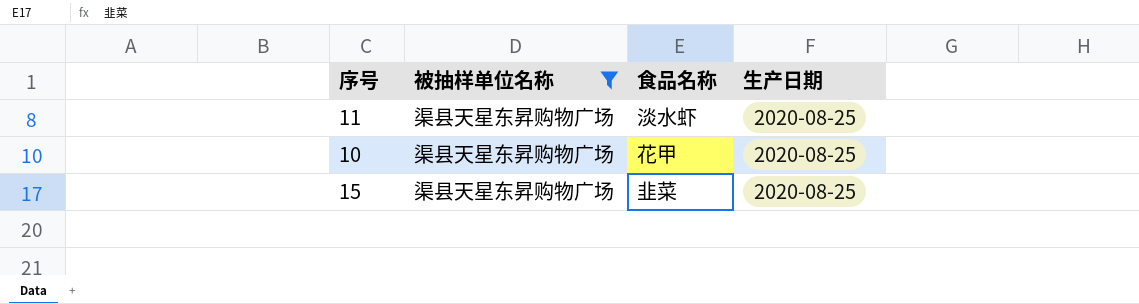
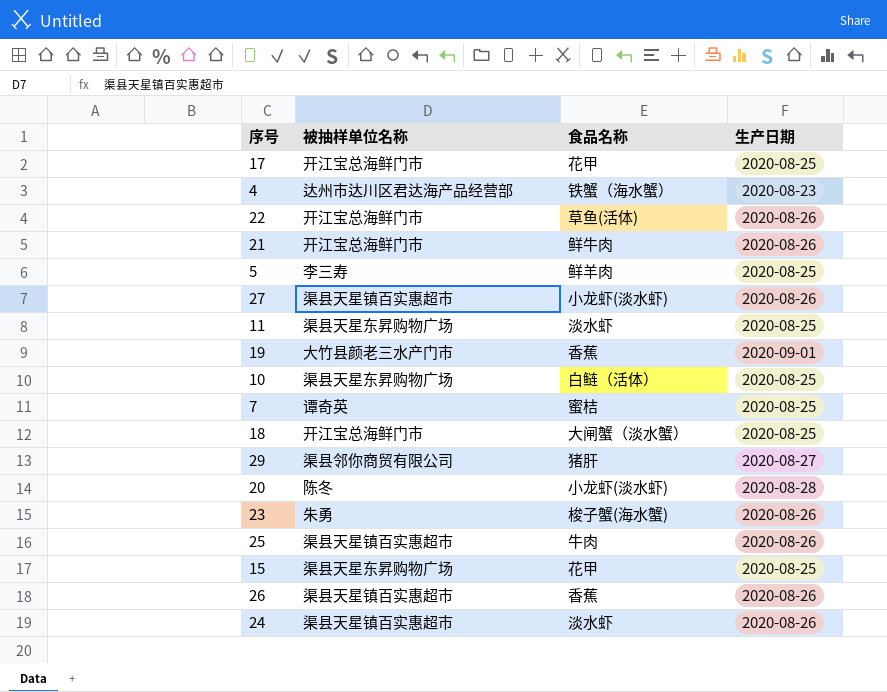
filter: 被抽样单位名称 = 渠县天星东昇购物广场 -> none
10 | 食品名称: 花甲 -> 白鲢（活体）
15 | 食品名称: 韭菜 -> 花甲

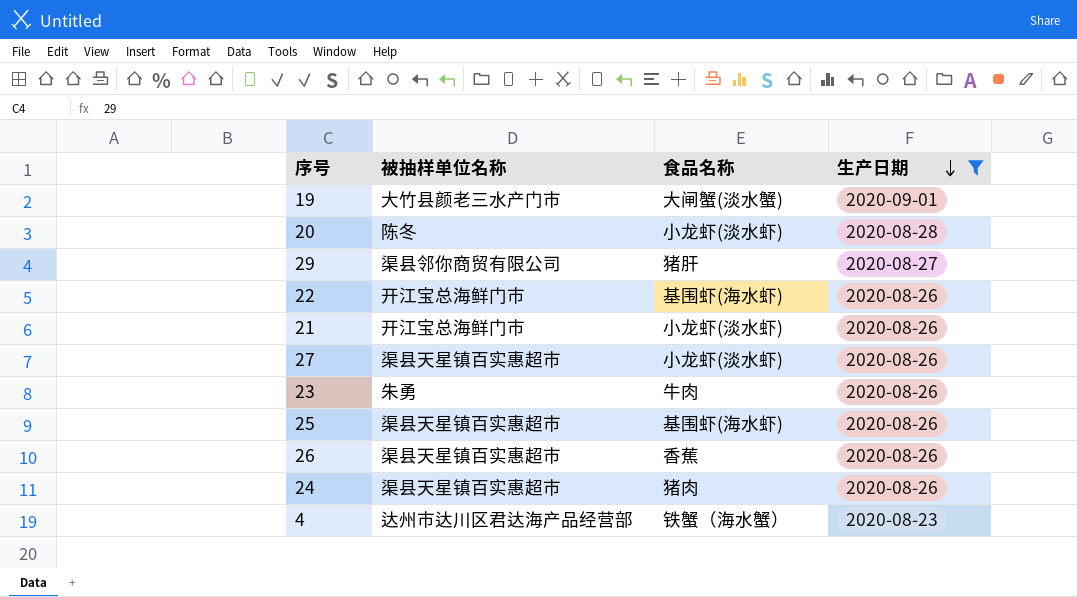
filter: none -> 生产日期 != 2020-08-25
row order: none -> 生产日期 descending
19 | 食品名称: 香蕉 -> 大闸蟹(淡水蟹)
22 | 食品名称: 草鱼(活体) -> 基围虾(海水虾)
21 | 食品名称: 鲜牛肉 -> 小龙虾(淡水虾)
23 | 食品名称: 梭子蟹(海水蟹) -> 牛肉
25 | 食品名称: 牛肉 -> 基围虾(海水虾)
24 | 食品名称: 淡水虾 -> 猪肉

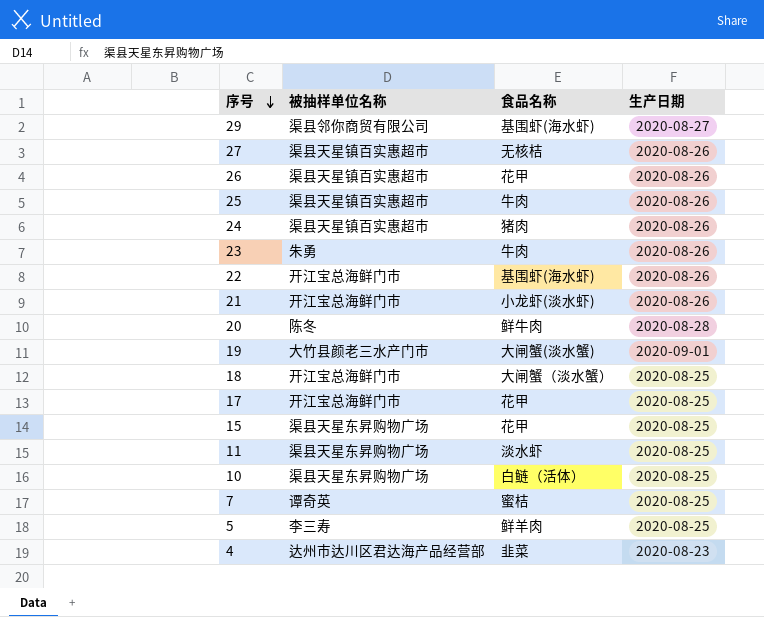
filter: 生产日期 != 2020-08-25 -> none
row order: 生产日期 descending -> 序号 descending
29 | 食品名称: 猪肝 -> 基围虾(海水虾)
27 | 食品名称: 小龙虾(淡水虾) -> 无核桔
26 | 食品名称: 香蕉 -> 花甲
25 | 食品名称: 基围虾(海水虾) -> 牛肉
20 | 食品名称: 小龙虾(淡水虾) -> 鲜牛肉
4 | 食品名称: 铁蟹（海水蟹） -> 韭菜

